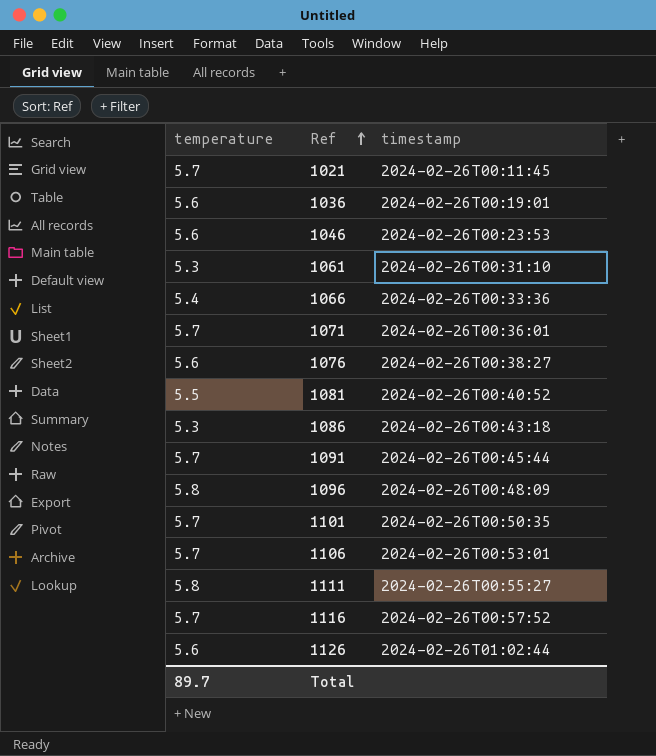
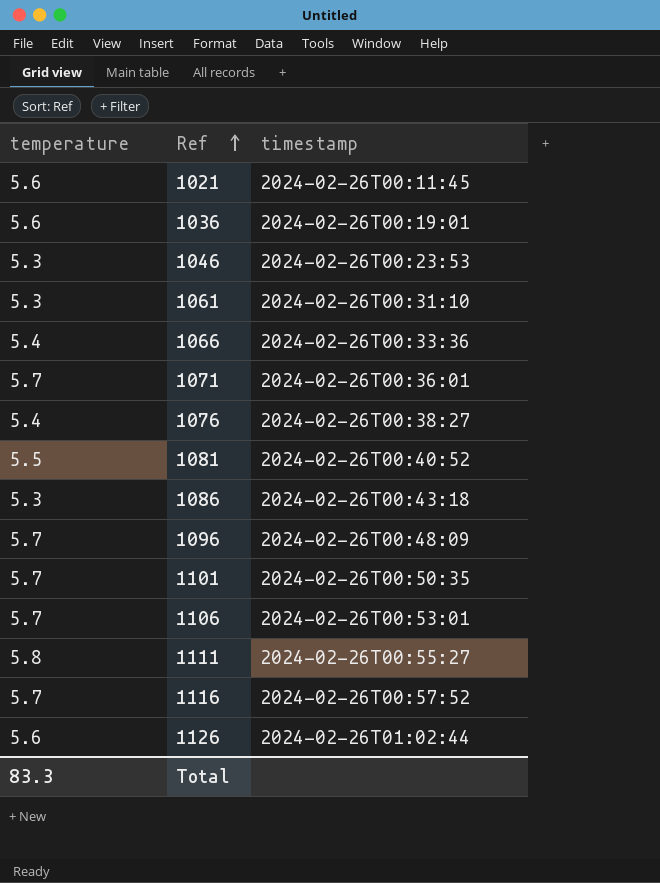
row 1091: 5.7 | 2024-02-26T00:45:44 -> none
1021 | temperature: 5.7 -> 5.6
1046 | temperature: 5.6 -> 5.3
1076 | temperature: 5.6 -> 5.4
1096 | temperature: 5.8 -> 5.7
Total | temperature: 89.7 -> 83.3

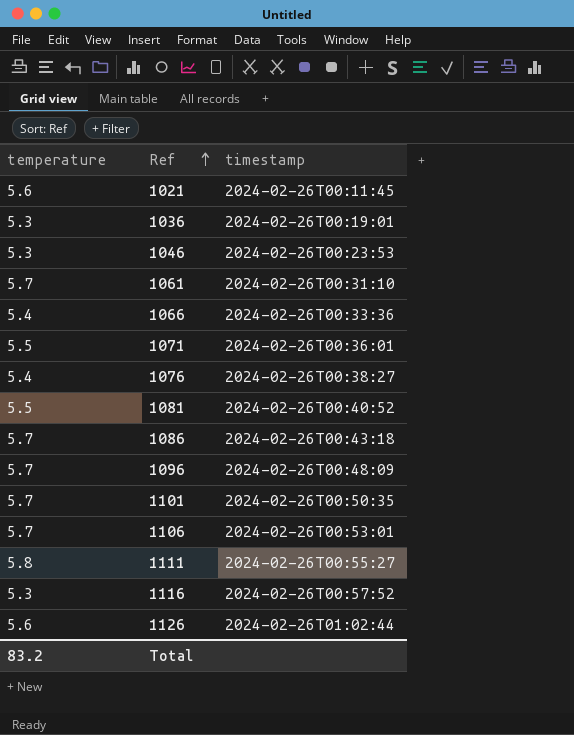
1036 | temperature: 5.6 -> 5.3
1061 | temperature: 5.3 -> 5.7
1071 | temperature: 5.7 -> 5.5
1086 | temperature: 5.3 -> 5.7
1116 | temperature: 5.7 -> 5.3
Total | temperature: 83.3 -> 83.2

